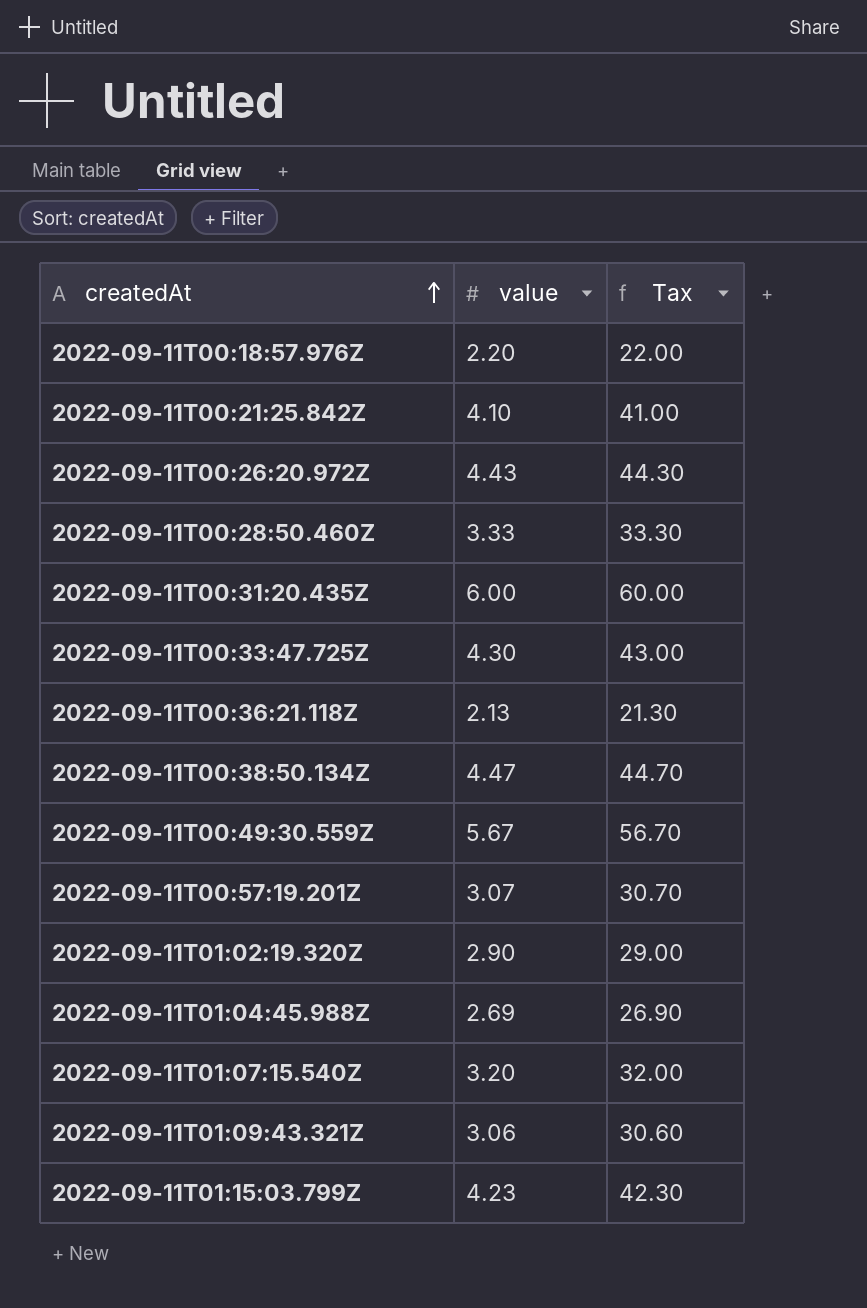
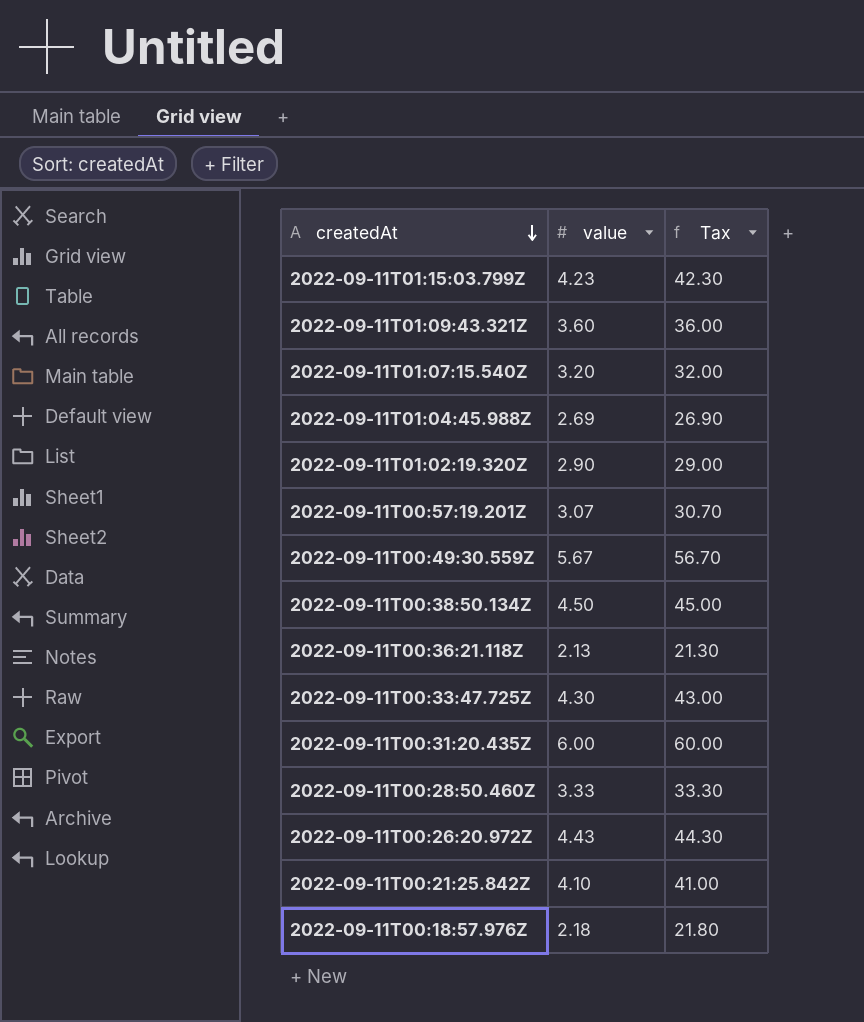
row order: createdAt ascending -> createdAt descending
2022-09-11T01:09:43.321Z | value: 3.06 -> 3.60
2022-09-11T01:09:43.321Z | Tax: 30.60 -> 36.00
2022-09-11T00:38:50.134Z | value: 4.47 -> 4.50
2022-09-11T00:38:50.134Z | Tax: 44.70 -> 45.00
2022-09-11T00:18:57.976Z | value: 2.20 -> 2.18
2022-09-11T00:18:57.976Z | Tax: 22.00 -> 21.80

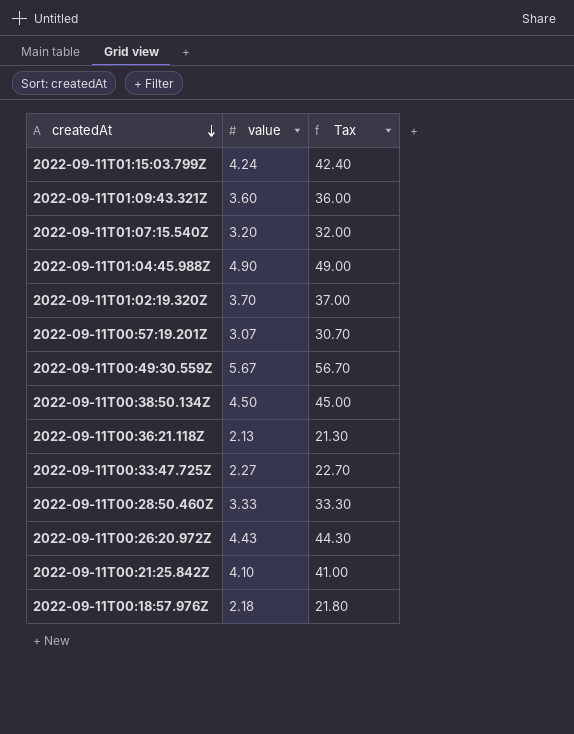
row 2022-09-11T00:31:20.435Z: 6.00 | 60.00 -> none
2022-09-11T01:15:03.799Z | value: 4.23 -> 4.24
2022-09-11T01:15:03.799Z | Tax: 42.30 -> 42.40
2022-09-11T01:04:45.988Z | value: 2.69 -> 4.90
2022-09-11T01:04:45.988Z | Tax: 26.90 -> 49.00
2022-09-11T01:02:19.320Z | value: 2.90 -> 3.70
2022-09-11T01:02:19.320Z | Tax: 29.00 -> 37.00
2022-09-11T00:33:47.725Z | value: 4.30 -> 2.27
2022-09-11T00:33:47.725Z | Tax: 43.00 -> 22.70

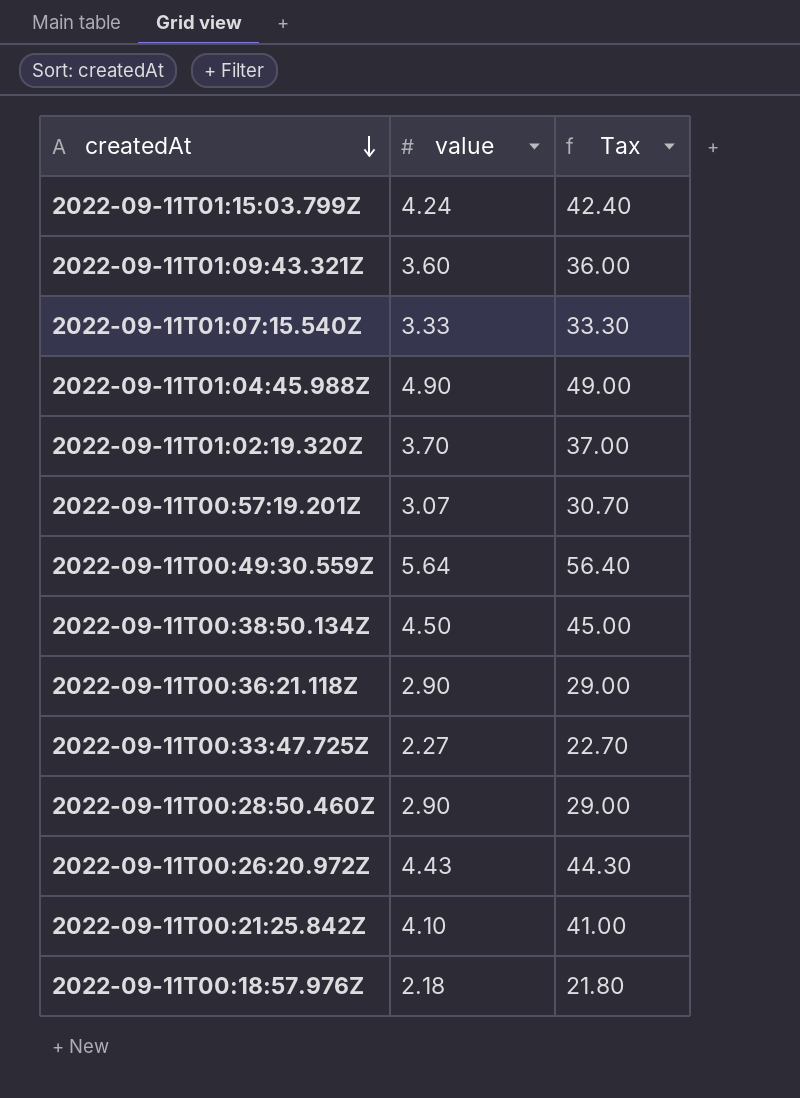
2022-09-11T01:07:15.540Z | value: 3.20 -> 3.33
2022-09-11T01:07:15.540Z | Tax: 32.00 -> 33.30
2022-09-11T00:49:30.559Z | value: 5.67 -> 5.64
2022-09-11T00:49:30.559Z | Tax: 56.70 -> 56.40
2022-09-11T00:36:21.118Z | value: 2.13 -> 2.90
2022-09-11T00:36:21.118Z | Tax: 21.30 -> 29.00
2022-09-11T00:28:50.460Z | value: 3.33 -> 2.90
2022-09-11T00:28:50.460Z | Tax: 33.30 -> 29.00

